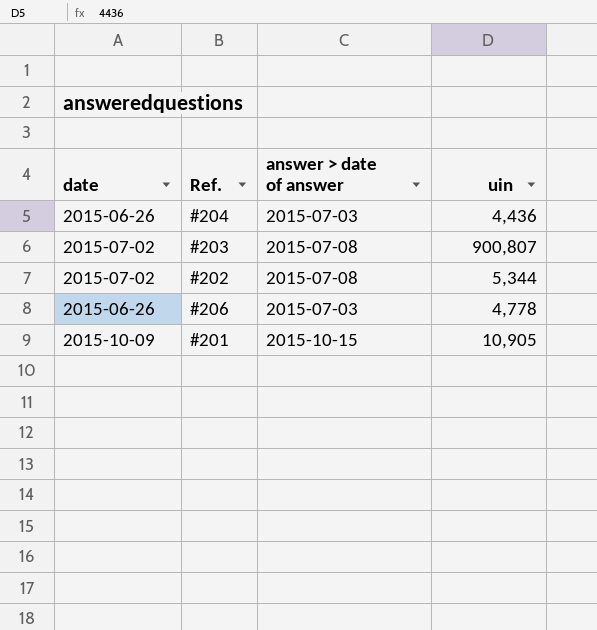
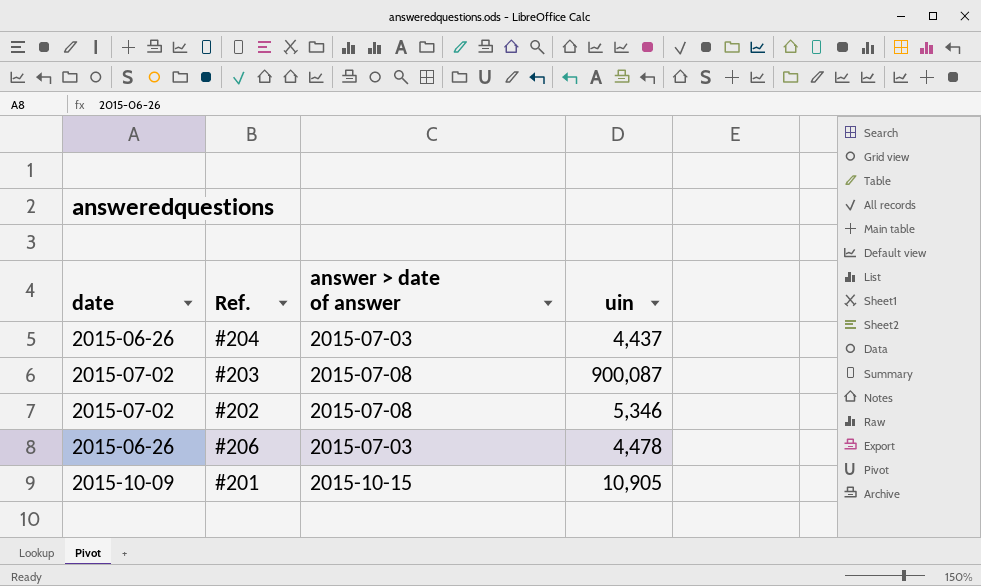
#204 | uin: 4,436 -> 4,437
#203 | uin: 900,807 -> 900,087
#202 | uin: 5,344 -> 5,346
#206 | uin: 4,778 -> 4,478

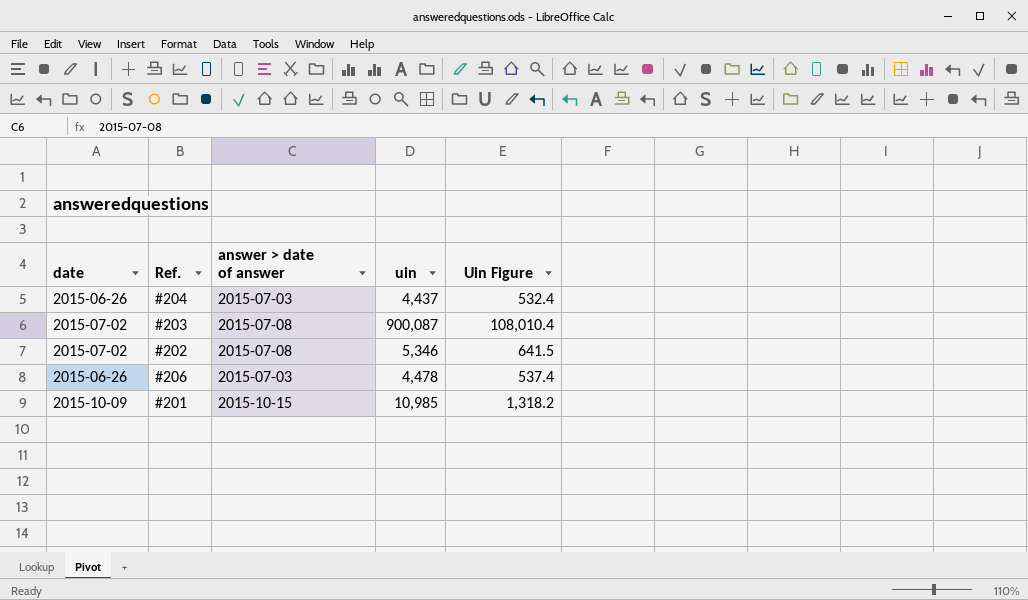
column Uin Figure | formula: none -> [uin] * 0.12
#201 | uin: 10,905 -> 10,985

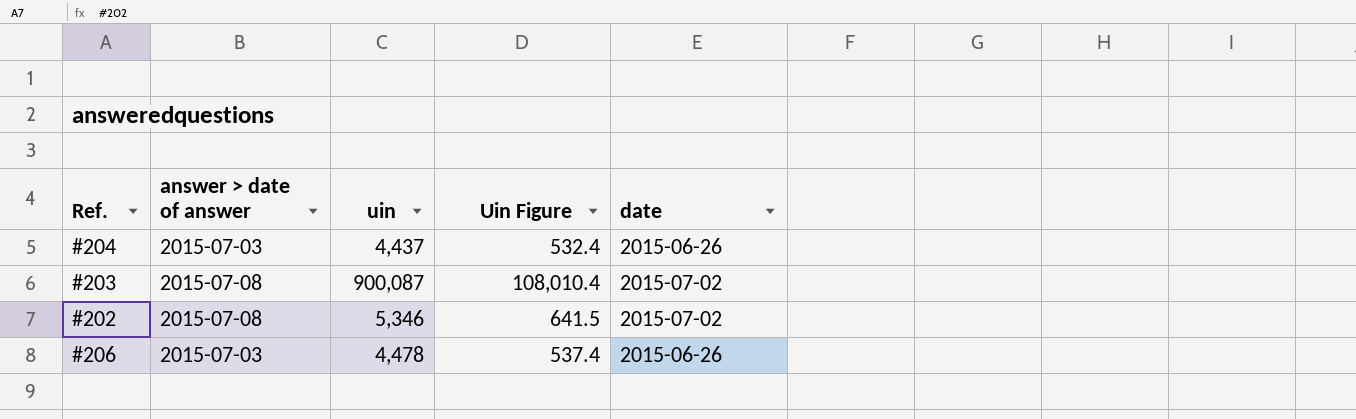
column date | position: 1 -> 5
row #201: 2015-10-09 | 2015-10-15 | 10,985 | 1,318.2 -> none

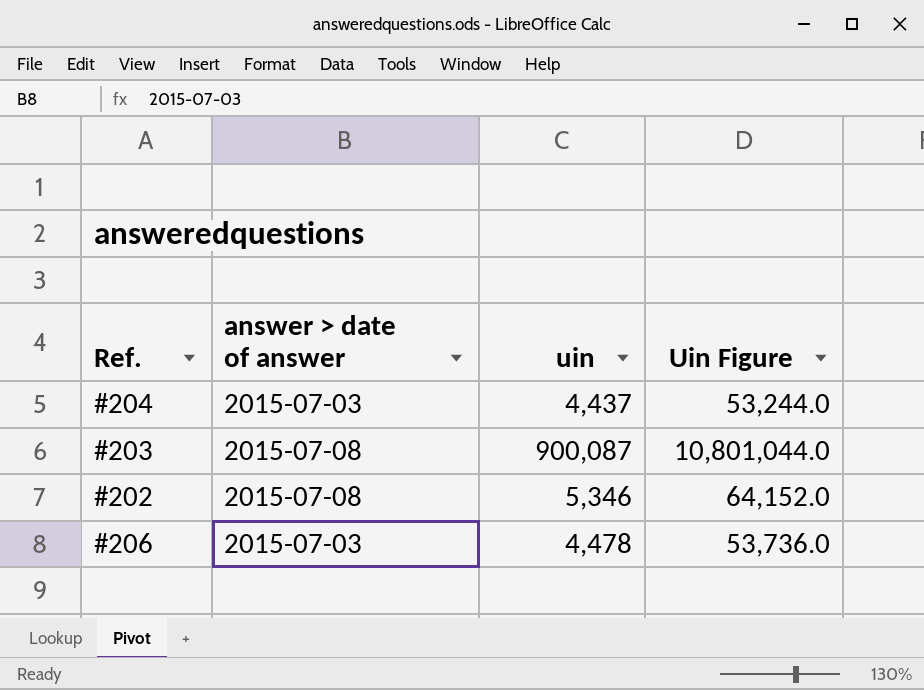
column date | position: 5 -> none
column Uin Figure | formula: [uin] * 0.12 -> [uin] * 12

